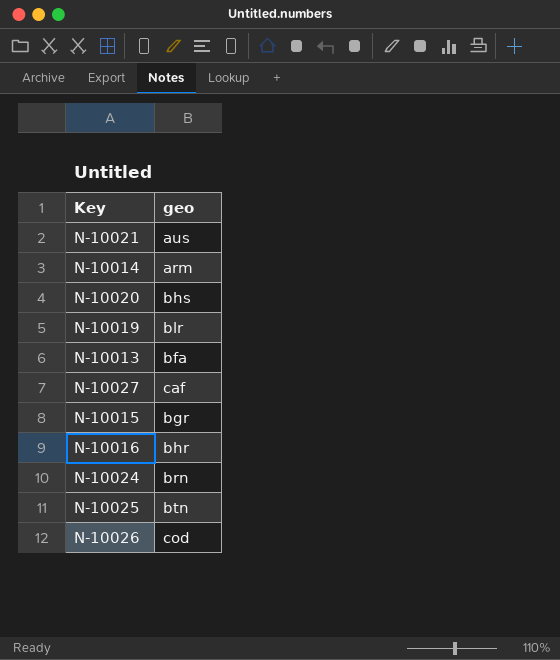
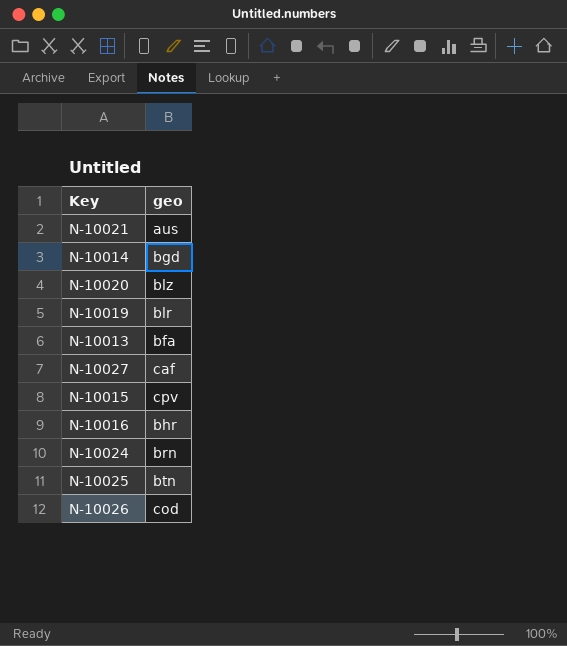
N-10014 | geo: arm -> bgd
N-10020 | geo: bhs -> blz
N-10015 | geo: bgr -> cpv

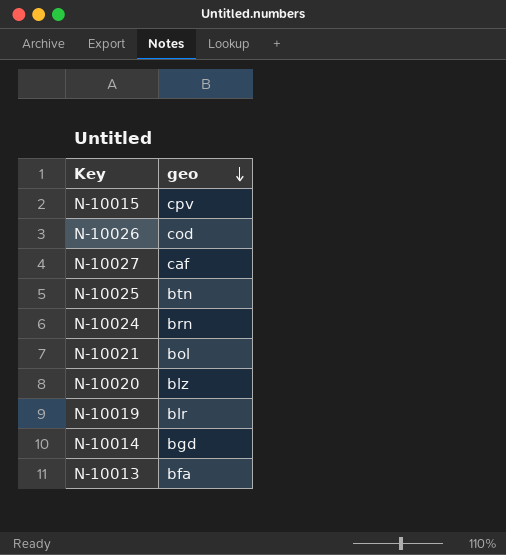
row order: none -> geo descending
row N-10016: bhr -> none
N-10021 | geo: aus -> bol

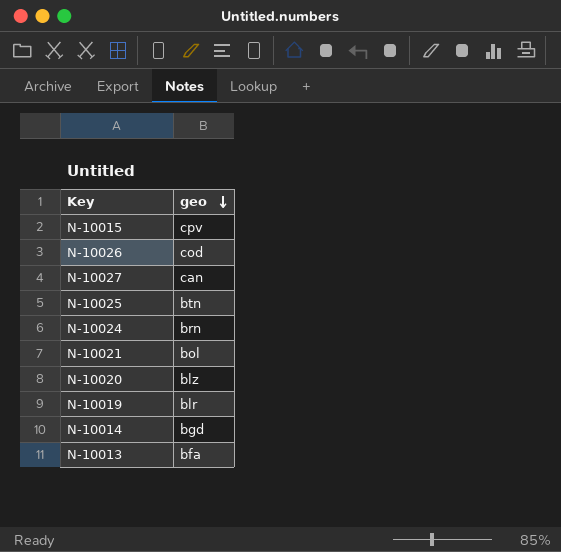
N-10027 | geo: caf -> can

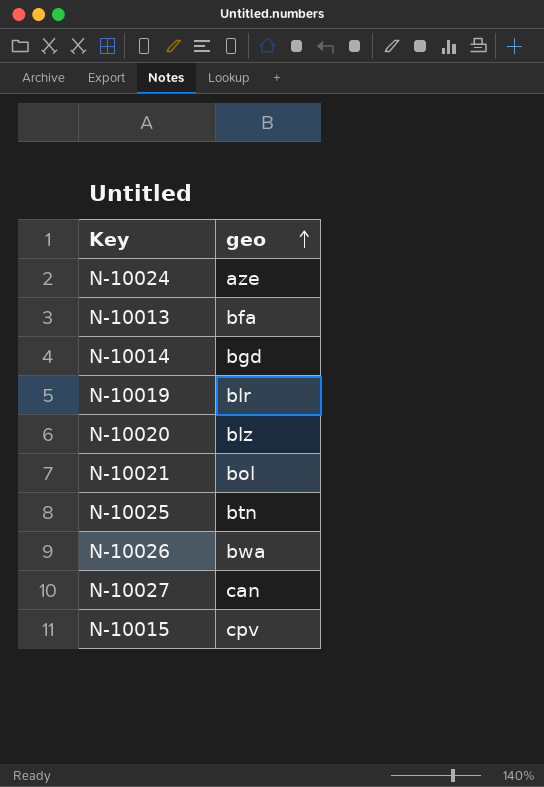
row order: geo descending -> geo ascending
N-10024 | geo: brn -> aze
N-10026 | geo: cod -> bwa

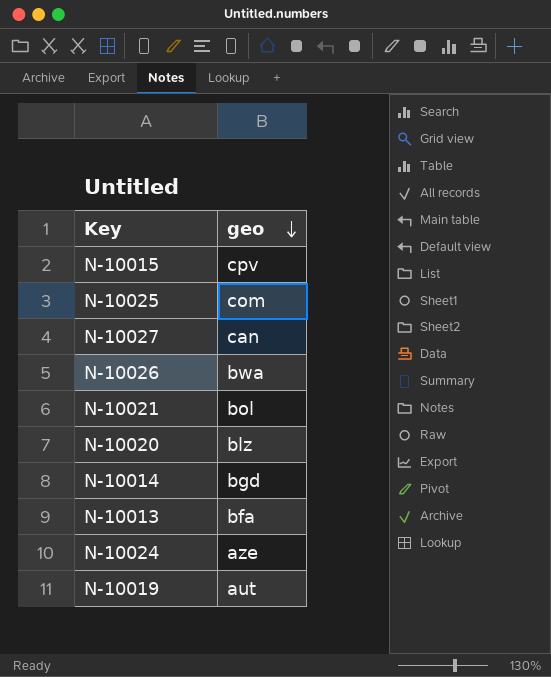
row order: geo ascending -> geo descending
N-10025 | geo: btn -> com
N-10019 | geo: blr -> aut

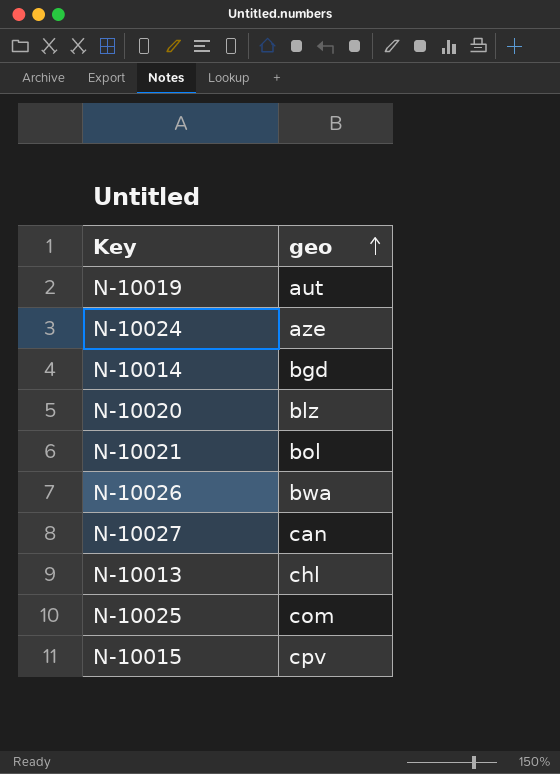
row order: geo descending -> geo ascending
N-10013 | geo: bfa -> chl

